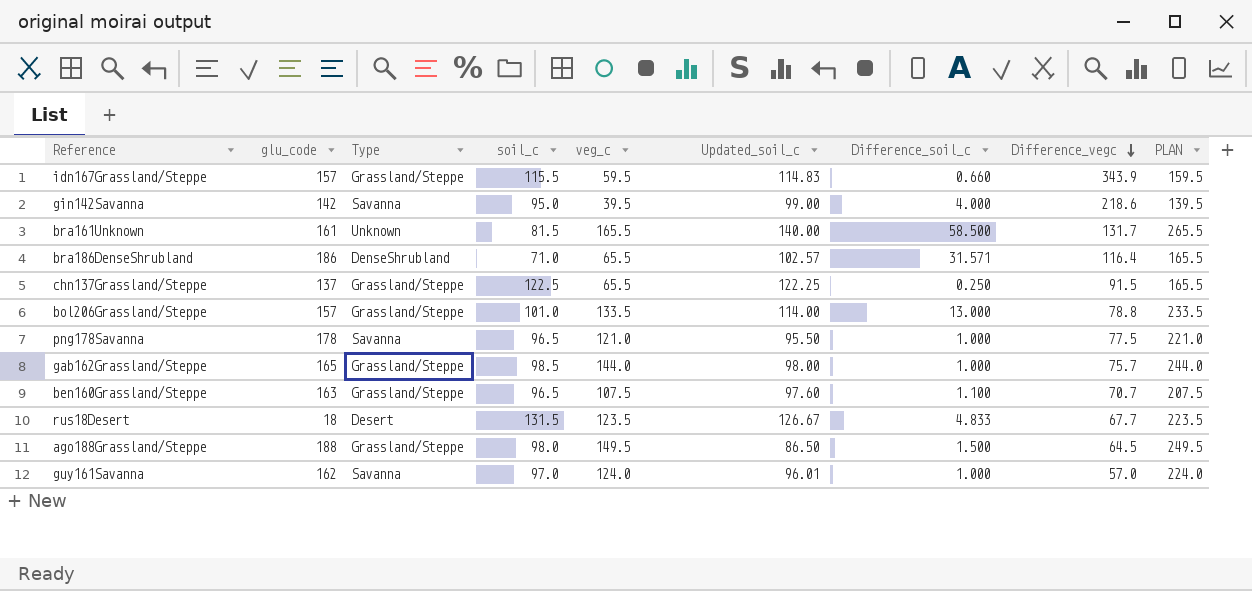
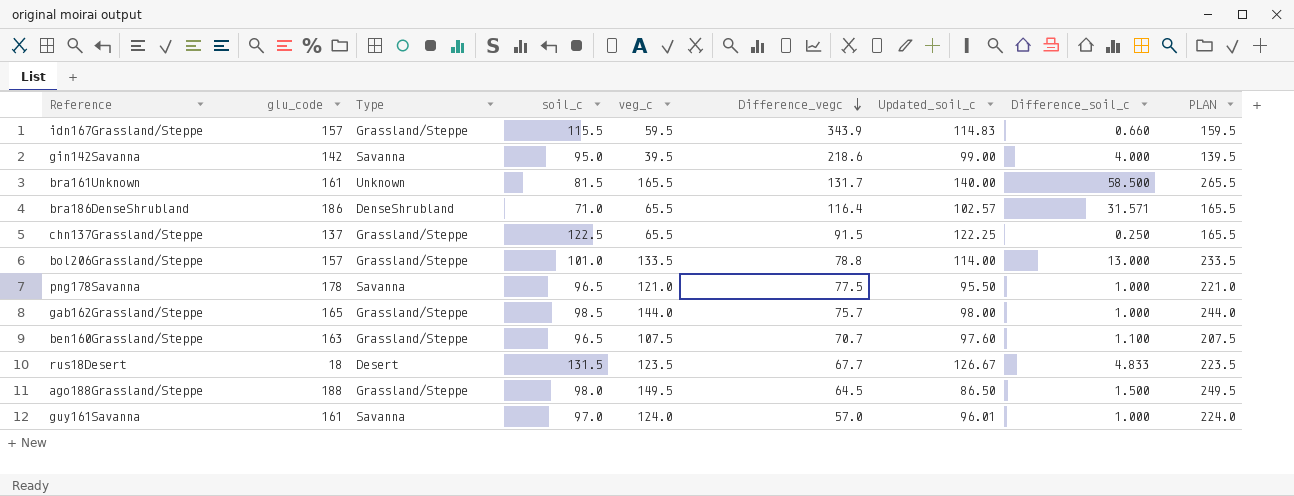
column Difference_vegc | position: 8 -> 6
guy161Savanna | glu_code: 162 -> 161

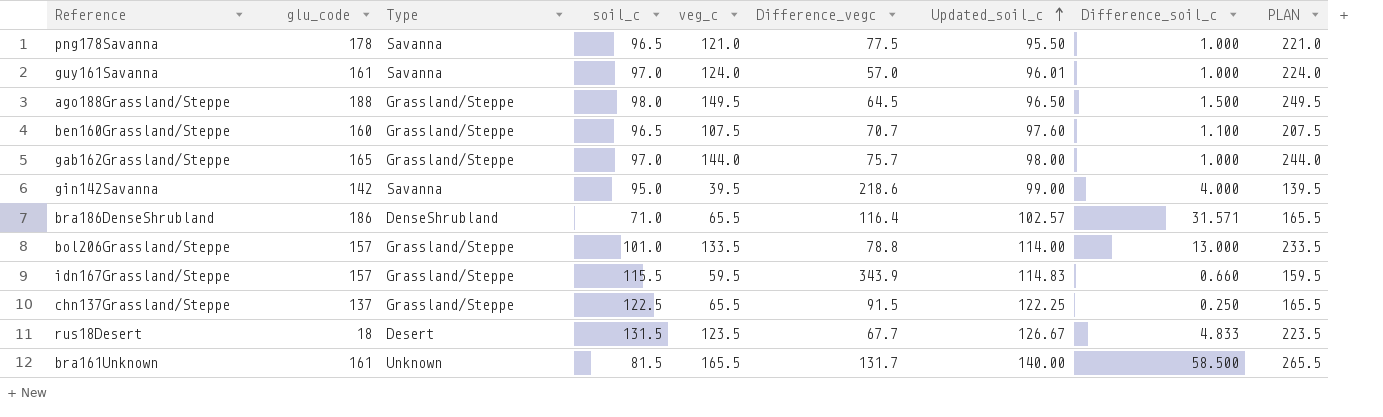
row order: Difference_vegc descending -> Updated_soil_c ascending
ago188Grassland/Steppe | Updated_soil_c: 86.50 -> 96.50
ben160Grassland/Steppe | glu_code: 163 -> 160
gab162Grassland/Steppe | soil_c: 98.5 -> 97.0

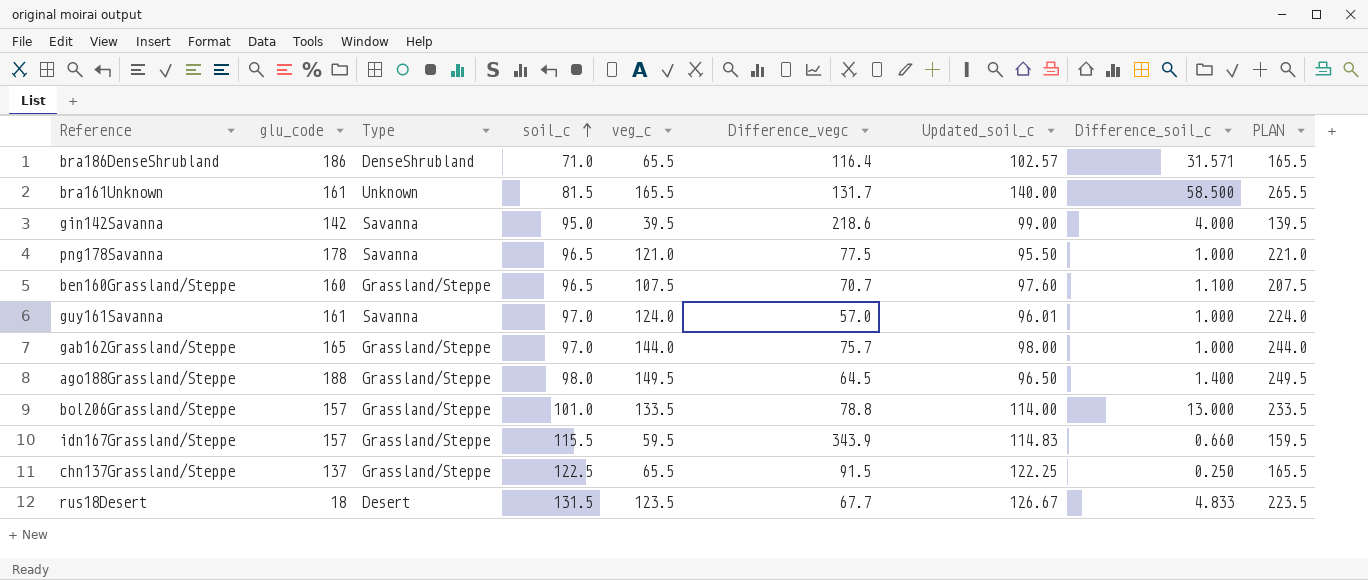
row order: Updated_soil_c ascending -> soil_c ascending
ago188Grassland/Steppe | Difference_soil_c: 1.500 -> 1.400

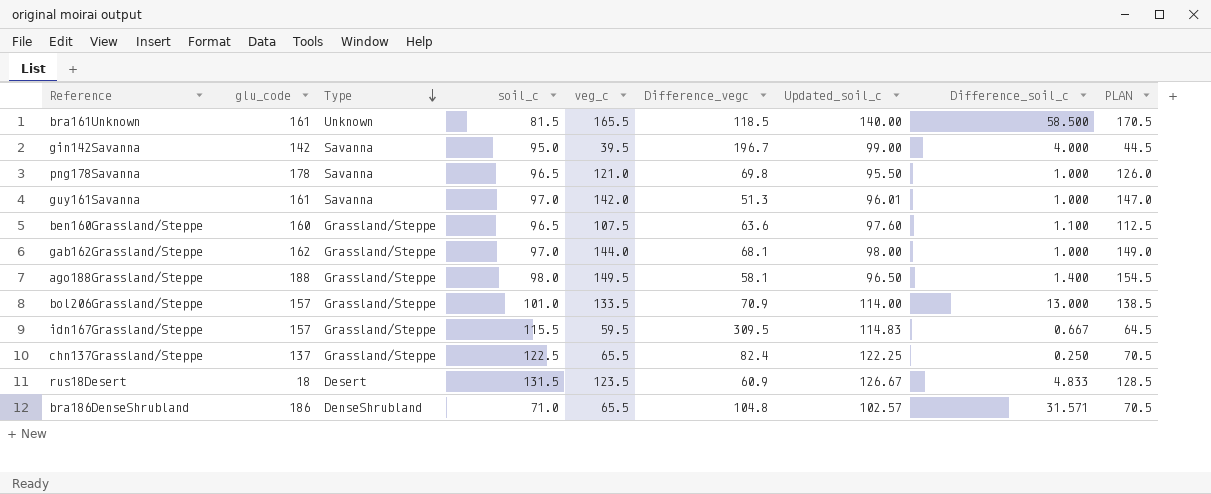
row order: soil_c ascending -> Type descending
column PLAN | formula: [veg_c] + 100 -> [veg_c] + 5
bra161Unknown | Difference_vegc: 131.7 -> 118.5
gin142Savanna | Difference_vegc: 218.6 -> 196.7
png178Savanna | Difference_vegc: 77.5 -> 69.8
guy161Savanna | veg_c: 124.0 -> 142.0
guy161Savanna | Difference_vegc: 57.0 -> 51.3
ben160Grassland/Steppe | Difference_vegc: 70.7 -> 63.6
gab162Grassland/Steppe | glu_code: 165 -> 162
gab162Grassland/Steppe | Difference_vegc: 75.7 -> 68.1
ago188Grassland/Steppe | Difference_vegc: 64.5 -> 58.1
bol206Grassland/Steppe | Difference_vegc: 78.8 -> 70.9
idn167Grassland/Steppe | Difference_vegc: 343.9 -> 309.5
idn167Grassland/Steppe | Difference_soil_c: 0.660 -> 0.667
chn137Grassland/Steppe | Difference_vegc: 91.5 -> 82.4
rus18Desert | Difference_vegc: 67.7 -> 60.9
bra186DenseShrubland | Difference_vegc: 116.4 -> 104.8

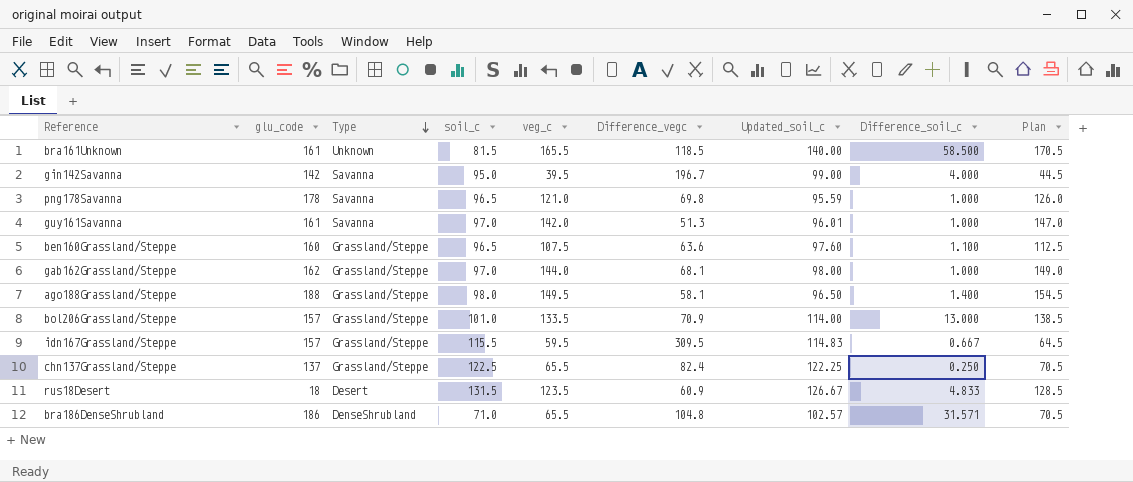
column name: PLAN -> Plan
png178Savanna | Updated_soil_c: 95.50 -> 95.59

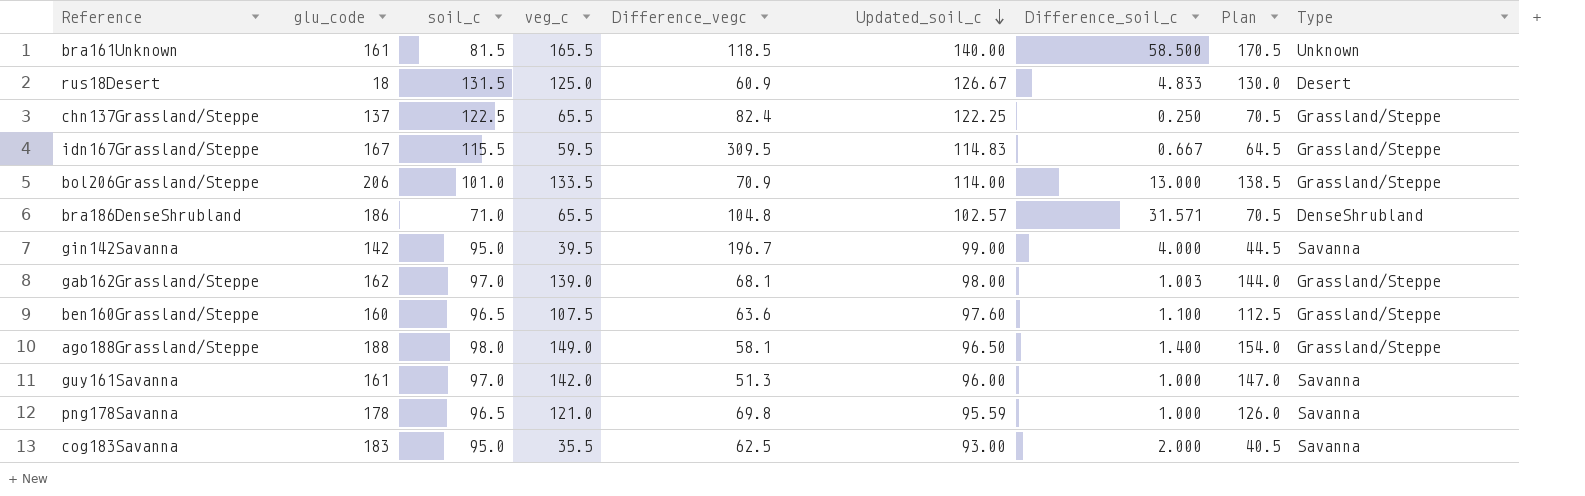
row order: Type descending -> Updated_soil_c descending
column Type | position: 3 -> 9
rus18Desert | veg_c: 123.5 -> 125.0
rus18Desert | Plan: 128.5 -> 130.0
idn167Grassland/Steppe | glu_code: 157 -> 167
bol206Grassland/Steppe | glu_code: 157 -> 206
gab162Grassland/Steppe | veg_c: 144.0 -> 139.0
gab162Grassland/Steppe | Difference_soil_c: 1.000 -> 1.003
gab162Grassland/Steppe | Plan: 149.0 -> 144.0
ago188Grassland/Steppe | veg_c: 149.5 -> 149.0
ago188Grassland/Steppe | Plan: 154.5 -> 154.0
guy161Savanna | Updated_soil_c: 96.01 -> 96.00
row cog183Savanna: none -> 183 | 95.0 | 35.5 | 62.5 | 93.00 | 2.000 | 40.5 | Savanna

